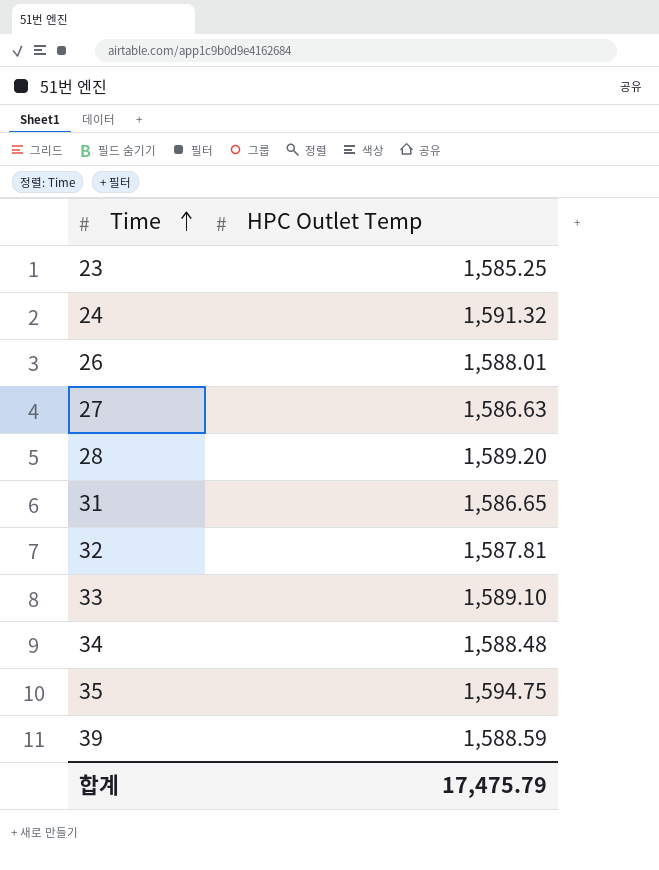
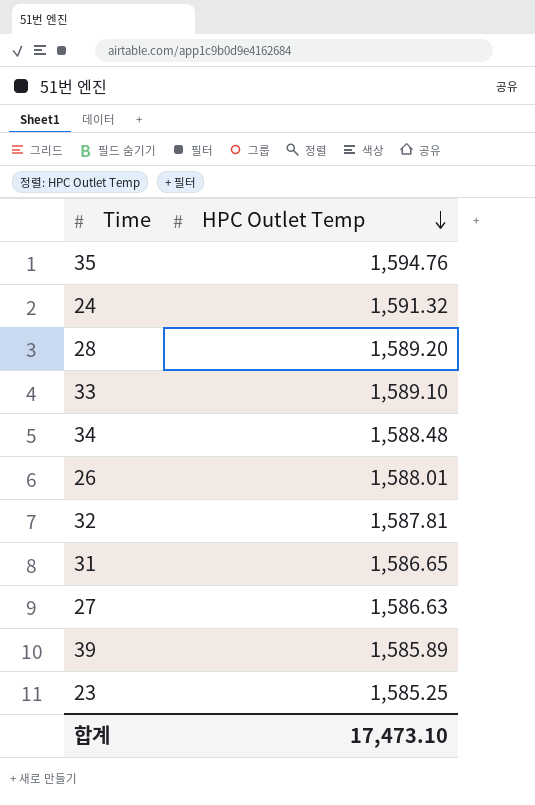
row order: Time ascending -> HPC Outlet Temp descending
35 | HPC Outlet Temp: 1,594.75 -> 1,594.76
39 | HPC Outlet Temp: 1,588.59 -> 1,585.89
합계 | HPC Outlet Temp: 17,475.79 -> 17,473.10

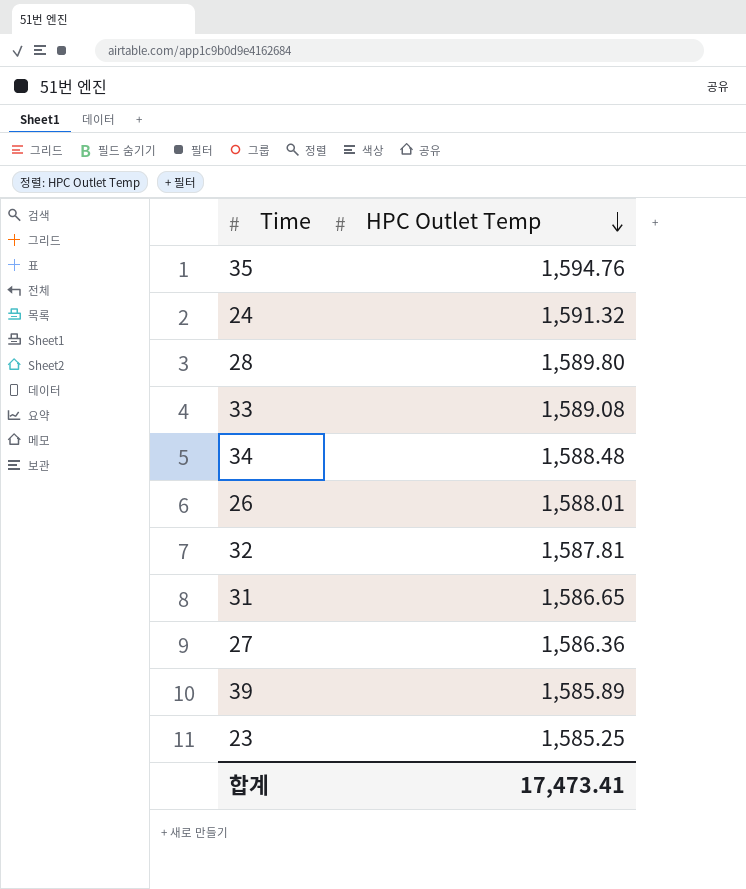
28 | HPC Outlet Temp: 1,589.20 -> 1,589.80
33 | HPC Outlet Temp: 1,589.10 -> 1,589.08
27 | HPC Outlet Temp: 1,586.63 -> 1,586.36
합계 | HPC Outlet Temp: 17,473.10 -> 17,473.41

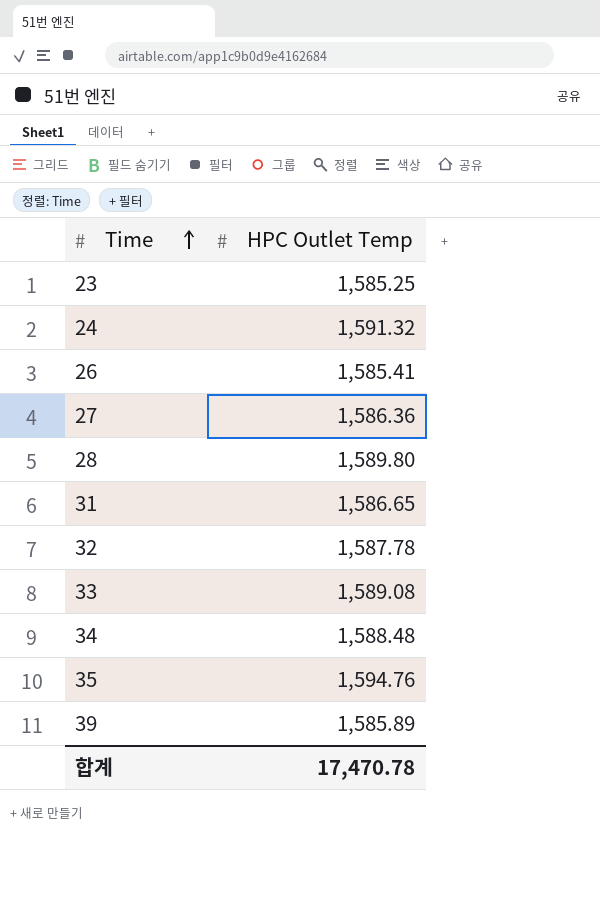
row order: HPC Outlet Temp descending -> Time ascending
26 | HPC Outlet Temp: 1,588.01 -> 1,585.41
32 | HPC Outlet Temp: 1,587.81 -> 1,587.78
합계 | HPC Outlet Temp: 17,473.41 -> 17,470.78

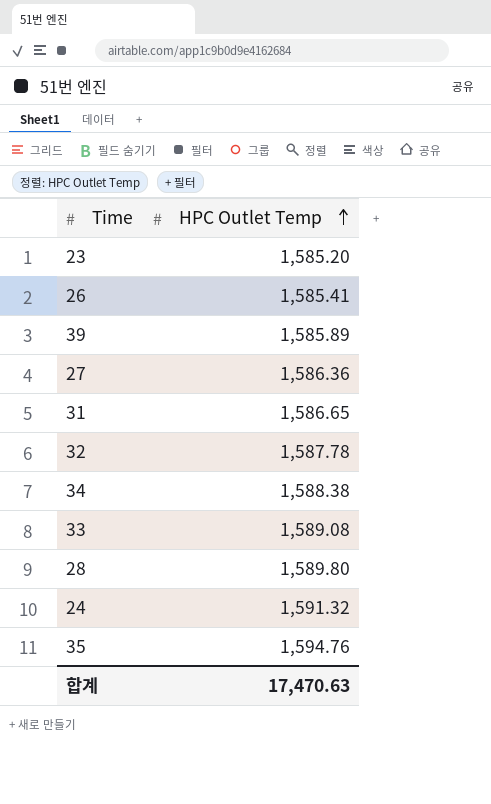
row order: Time ascending -> HPC Outlet Temp ascending
23 | HPC Outlet Temp: 1,585.25 -> 1,585.20
34 | HPC Outlet Temp: 1,588.48 -> 1,588.38
합계 | HPC Outlet Temp: 17,470.78 -> 17,470.63

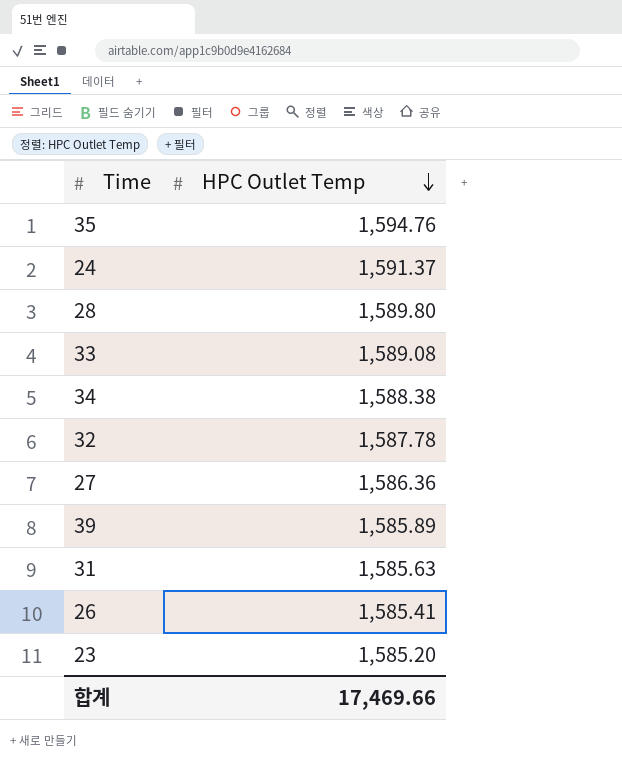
row order: HPC Outlet Temp ascending -> HPC Outlet Temp descending
24 | HPC Outlet Temp: 1,591.32 -> 1,591.37
31 | HPC Outlet Temp: 1,586.65 -> 1,585.63
합계 | HPC Outlet Temp: 17,470.63 -> 17,469.66

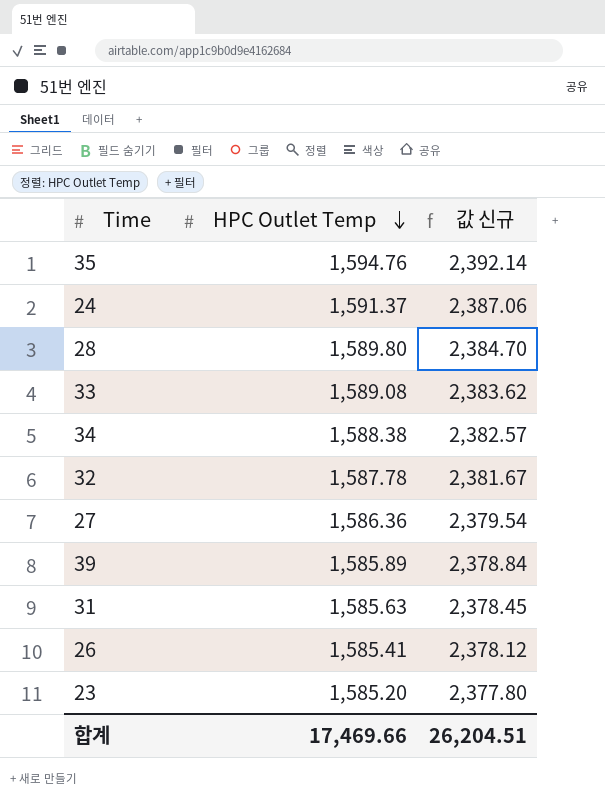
column 값 신규 | formula: none -> [HPC Outlet Temp] * 1.5

